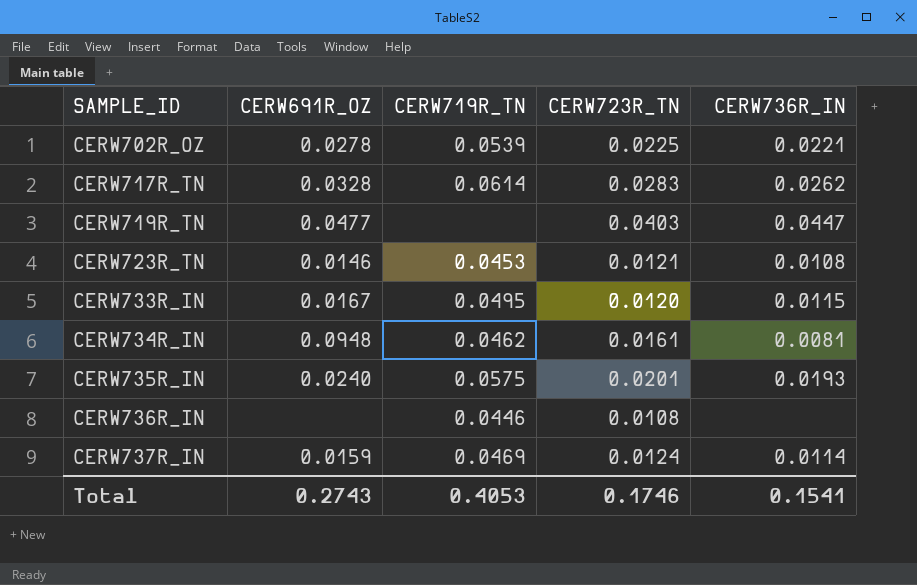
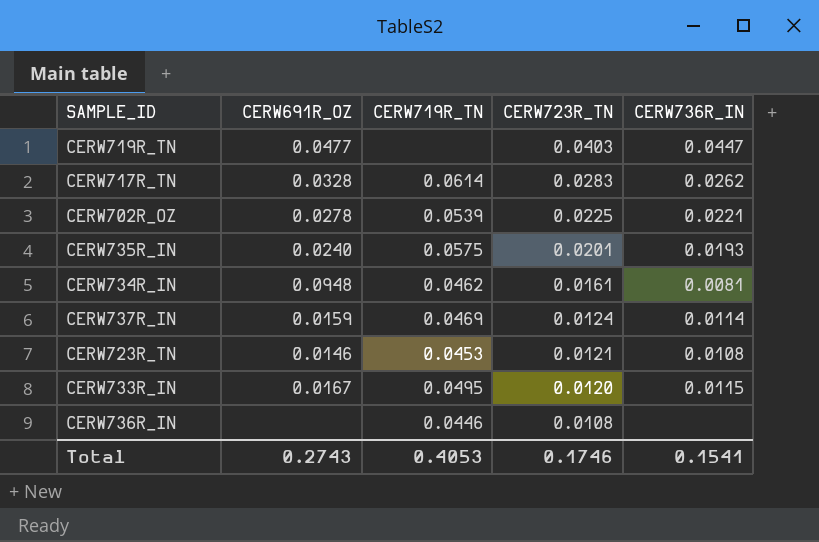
row order: SAMPLE_ID ascending -> CERW723R_TN descending

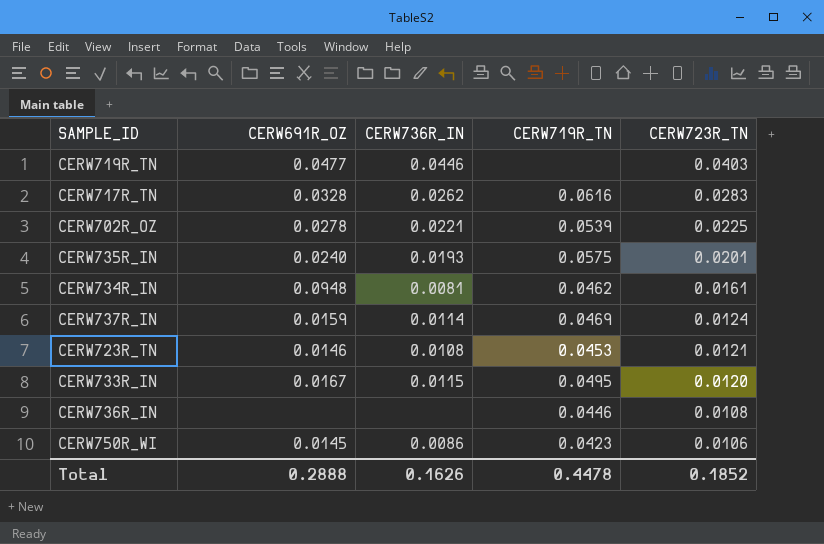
column CERW736R_IN | position: 5 -> 3
CERW719R_TN | CERW736R_IN: 0.0447 -> 0.0446
CERW717R_TN | CERW719R_TN: 0.0614 -> 0.0616
row CERW750R_WI: none -> 0.0145 | 0.0086 | 0.0423 | 0.0106
Total | CERW691R_OZ: 0.2743 -> 0.2888
Total | CERW736R_IN: 0.1541 -> 0.1626
Total | CERW719R_TN: 0.4053 -> 0.4478
Total | CERW723R_TN: 0.1746 -> 0.1852

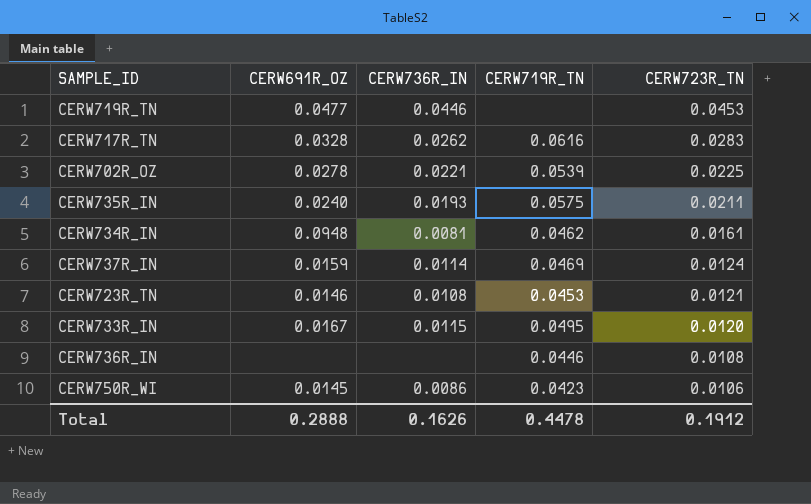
CERW719R_TN | CERW723R_TN: 0.0403 -> 0.0453
CERW735R_IN | CERW723R_TN: 0.0201 -> 0.0211
Total | CERW723R_TN: 0.1852 -> 0.1912

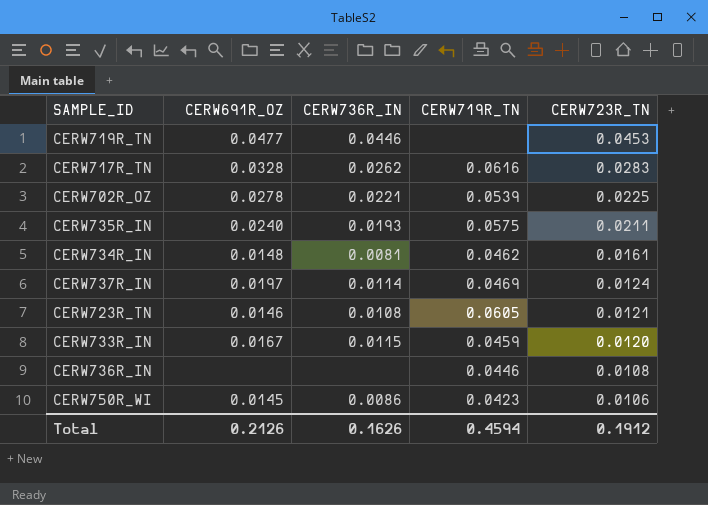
CERW734R_IN | CERW691R_OZ: 0.0948 -> 0.0148
CERW737R_IN | CERW691R_OZ: 0.0159 -> 0.0197
CERW723R_TN | CERW719R_TN: 0.0453 -> 0.0605
CERW733R_IN | CERW719R_TN: 0.0495 -> 0.0459
Total | CERW691R_OZ: 0.2888 -> 0.2126
Total | CERW719R_TN: 0.4478 -> 0.4594

